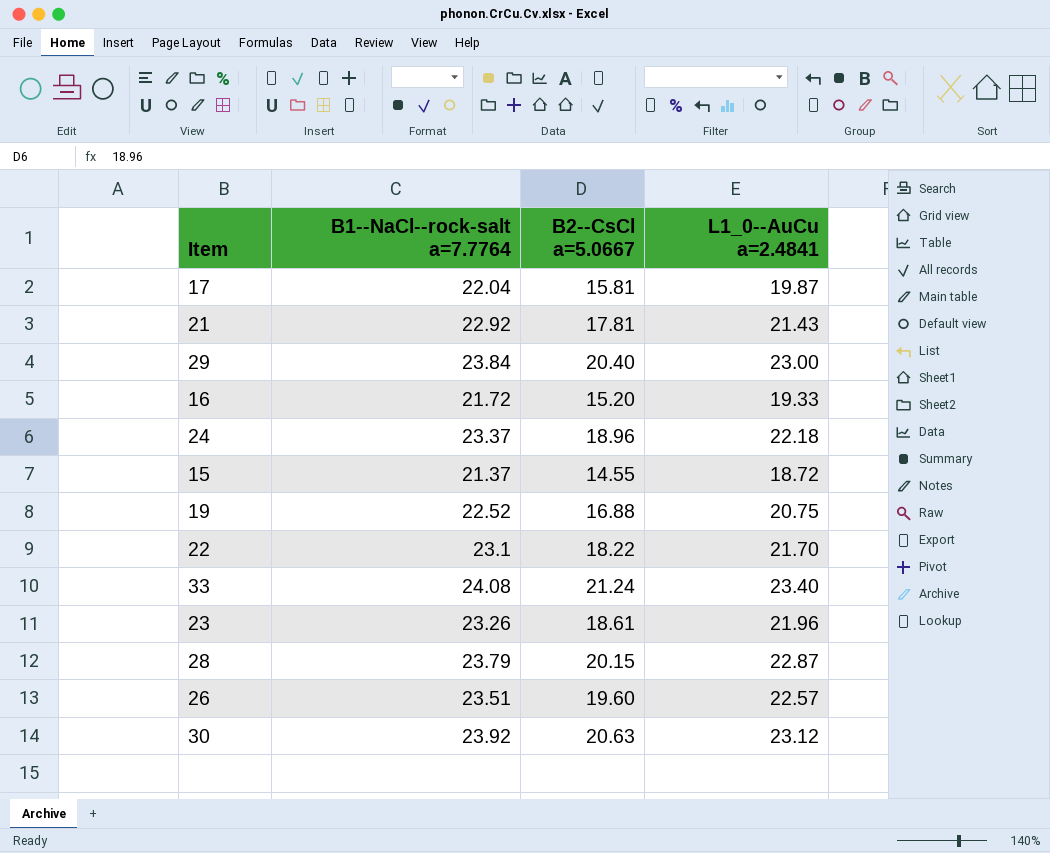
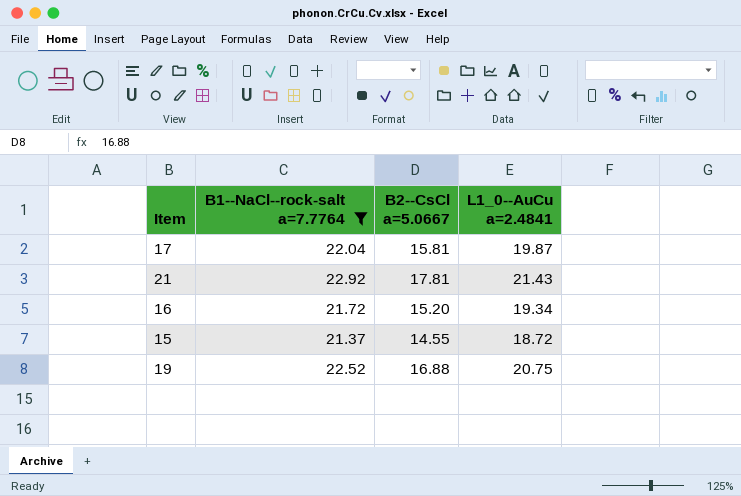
filter: none -> B1--NaCl--rock-salt a=7.7764 <= 22.92
16 | L1_0--AuCu a=2.4841: 19.33 -> 19.34

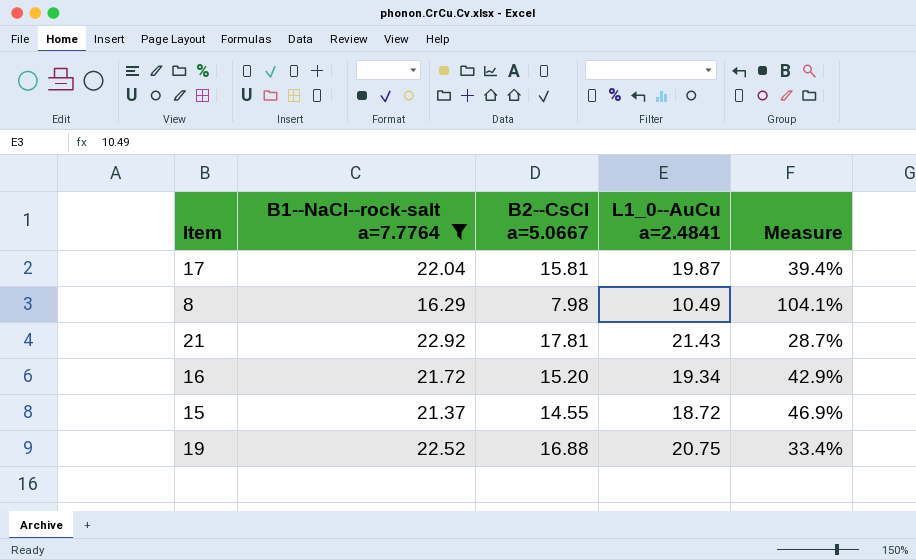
column Measure | formula: none -> ([B1--NaCl--rock-salt a=7.7764] - [B2--CsCl a=5.0667]) / [B2--CsCl a=5.0667]
row 8: none -> 16.29 | 7.98 | 10.49 | 104.1%

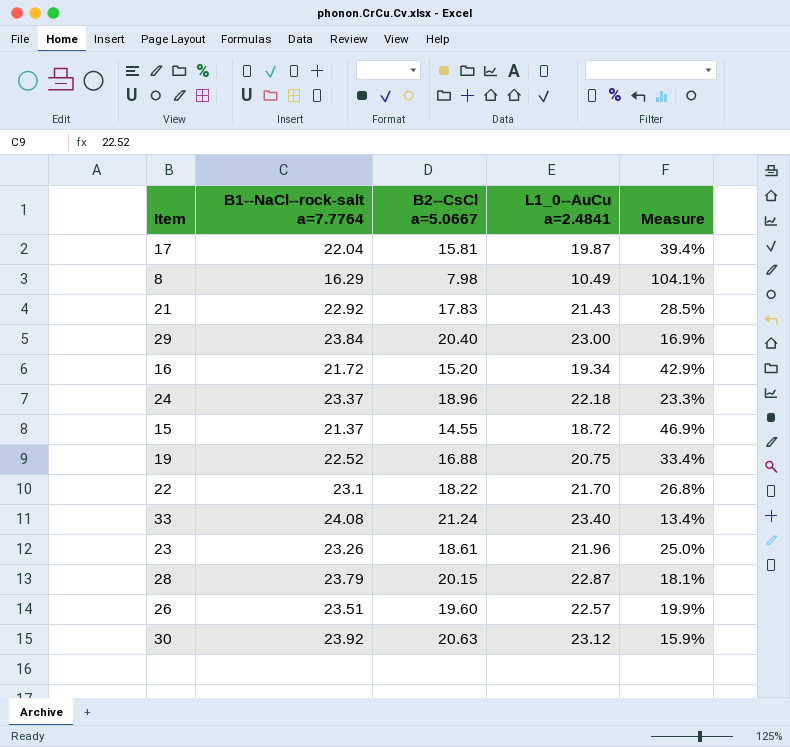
filter: B1--NaCl--rock-salt a=7.7764 <= 22.92 -> none
21 | B2--CsCl a=5.0667: 17.81 -> 17.83
21 | Measure: 28.7% -> 28.5%

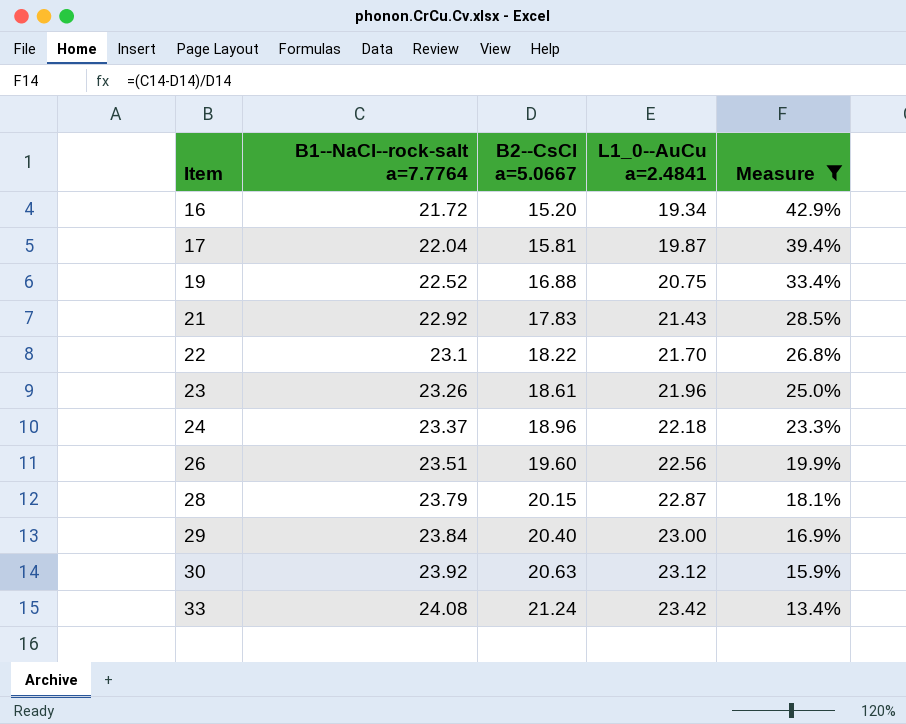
filter: none -> Measure <= 42.9%
row order: none -> Item ascending
26 | L1_0--AuCu a=2.4841: 22.57 -> 22.56
33 | L1_0--AuCu a=2.4841: 23.40 -> 23.42

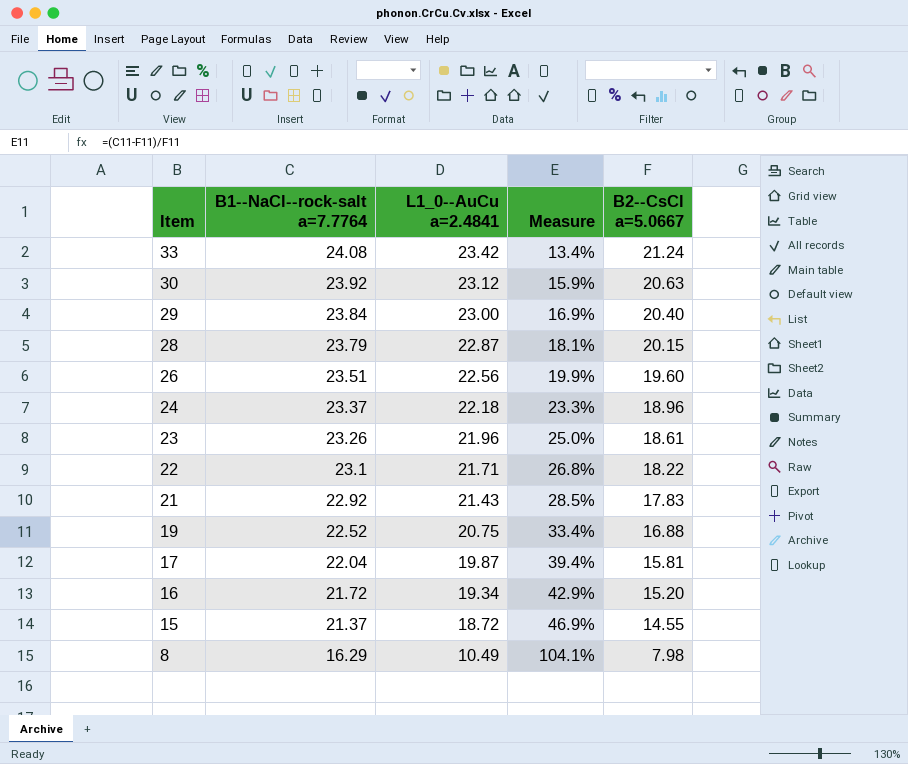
filter: Measure <= 42.9% -> none
row order: Item ascending -> Item descending
column B2--CsCl a=5.0667 | position: 3 -> 5
22 | L1_0--AuCu a=2.4841: 21.70 -> 21.71

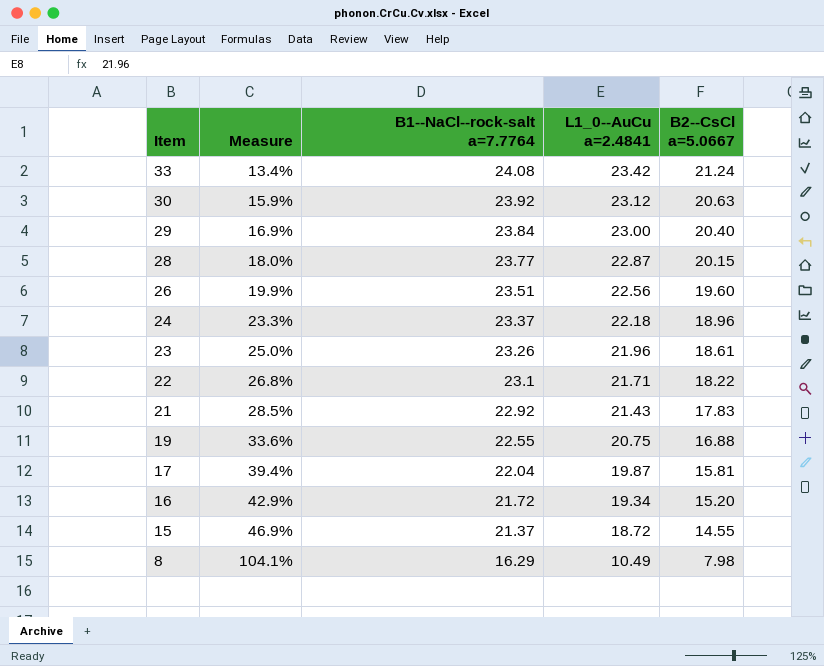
column Measure | position: 4 -> 2
28 | Measure: 18.1% -> 18.0%
28 | B1--NaCl--rock-salt a=7.7764: 23.79 -> 23.77
19 | Measure: 33.4% -> 33.6%
19 | B1--NaCl--rock-salt a=7.7764: 22.52 -> 22.55

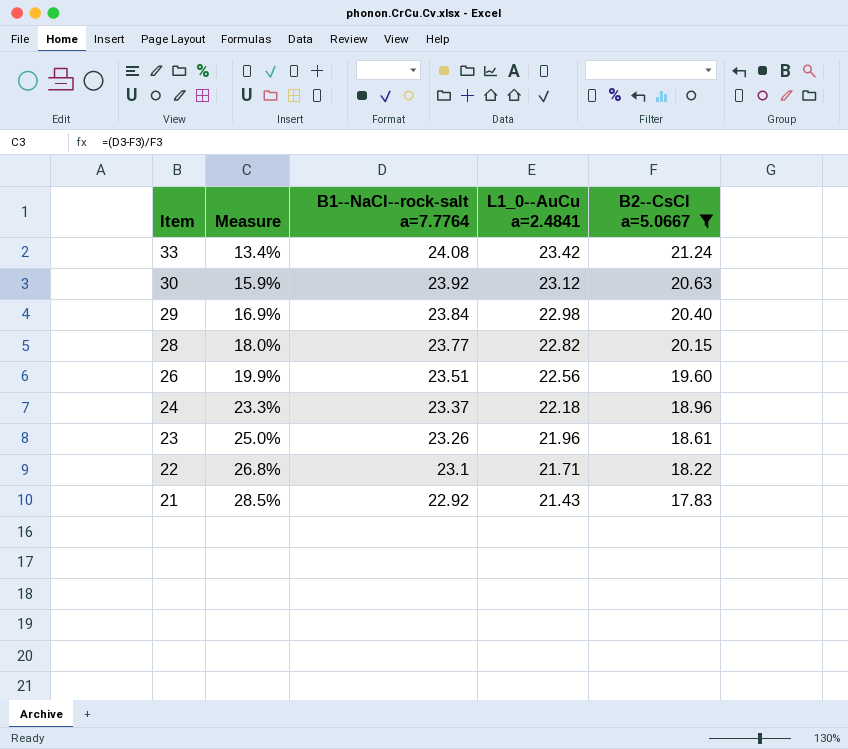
filter: none -> B2--CsCl a=5.0667 >= 17.83
29 | L1_0--AuCu a=2.4841: 23.00 -> 22.98
28 | L1_0--AuCu a=2.4841: 22.87 -> 22.82

